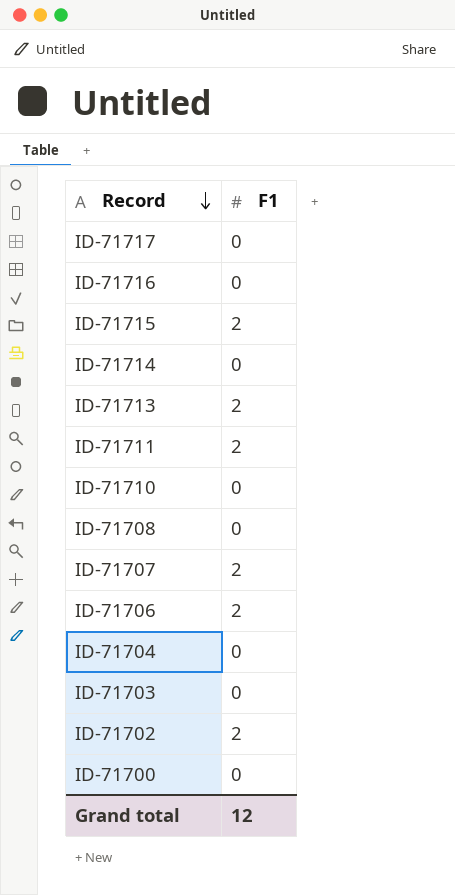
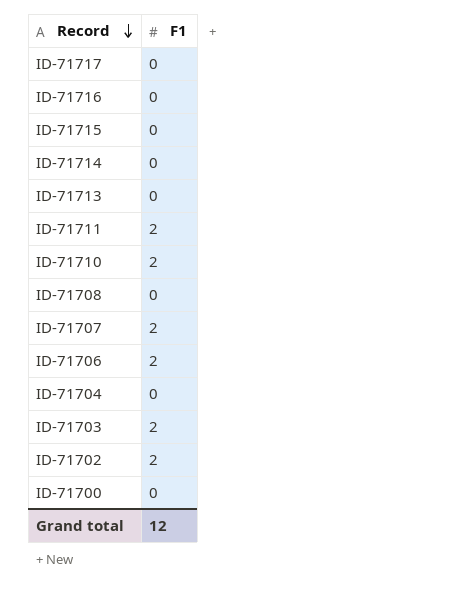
ID-71715 | F1: 2 -> 0
ID-71713 | F1: 2 -> 0
ID-71710 | F1: 0 -> 2
ID-71703 | F1: 0 -> 2

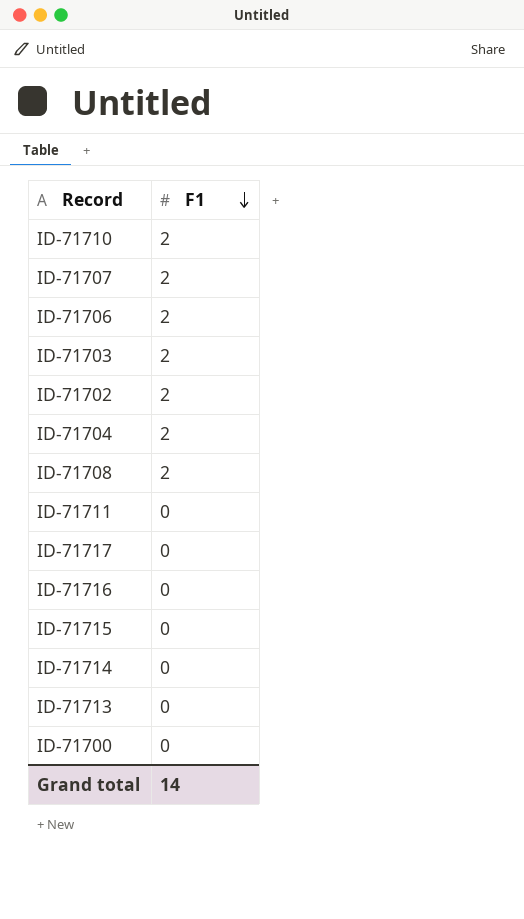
row order: Record descending -> F1 descending
ID-71704 | F1: 0 -> 2
ID-71708 | F1: 0 -> 2
ID-71711 | F1: 2 -> 0
Grand total | F1: 12 -> 14

